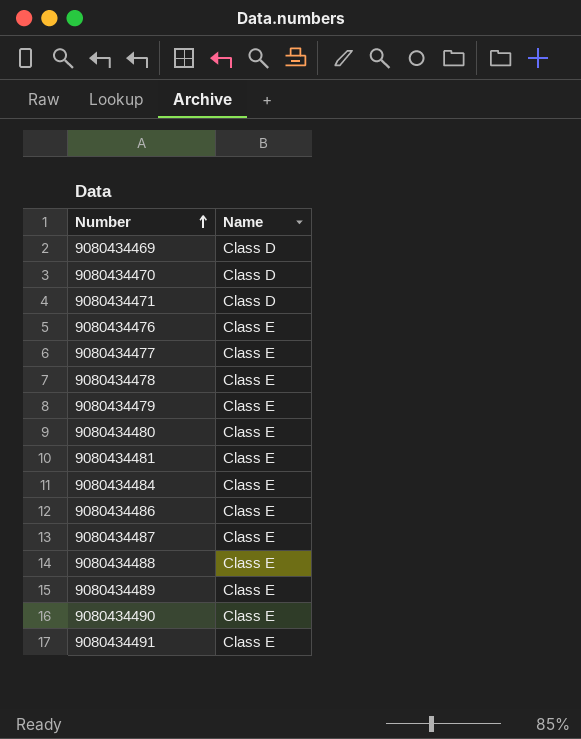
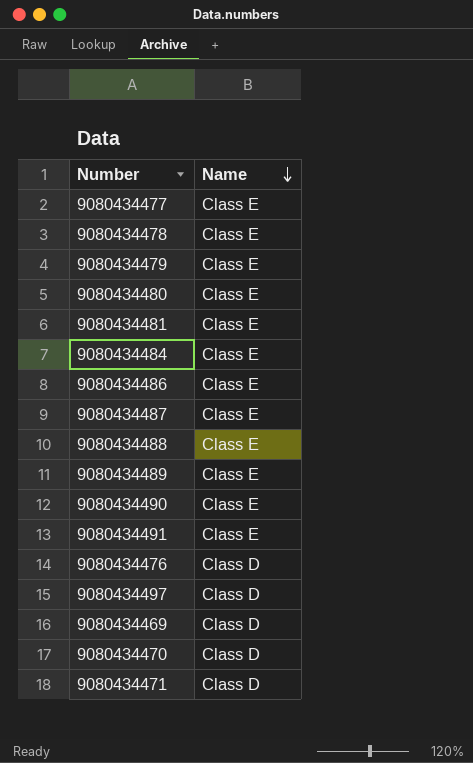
row order: Number ascending -> Name descending
9080434476 | Name: Class E -> Class D
row 9080434497: none -> Class D

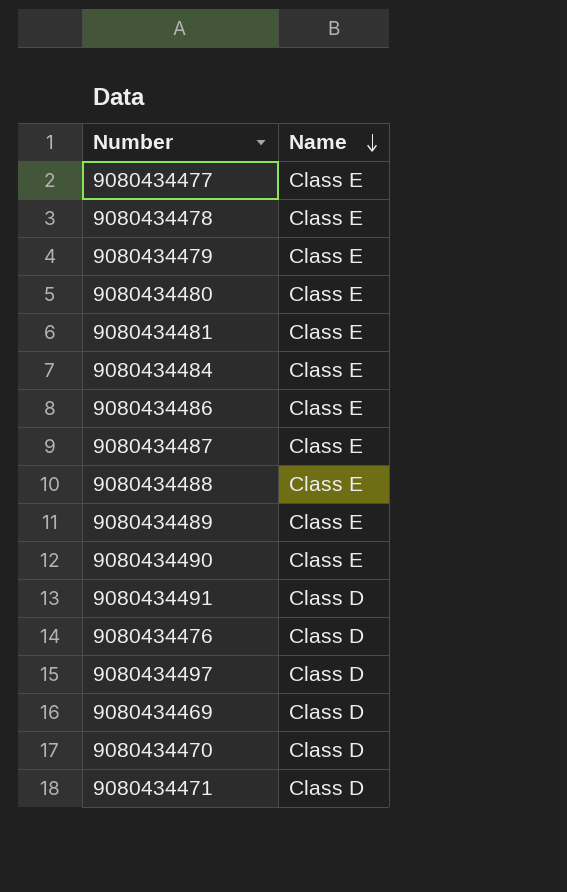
9080434491 | Name: Class E -> Class D

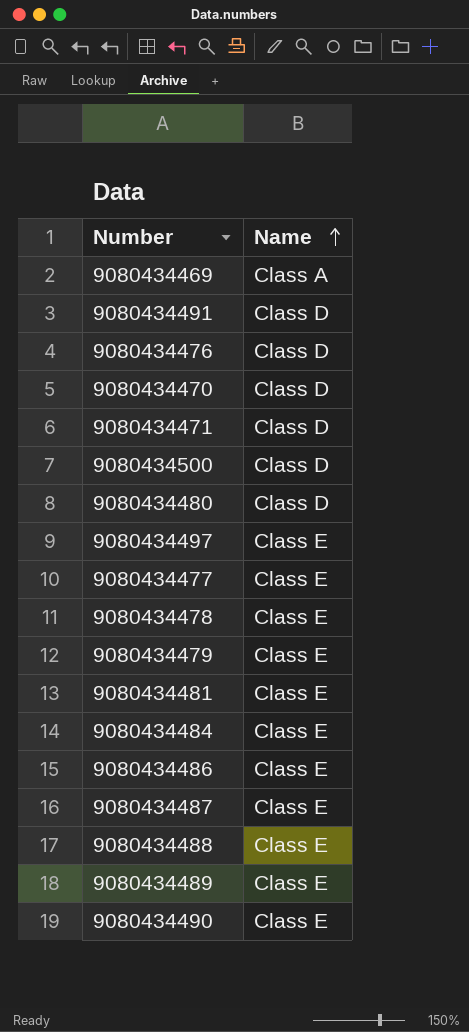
row order: Name descending -> Name ascending
9080434469 | Name: Class D -> Class A
row 9080434500: none -> Class D
9080434480 | Name: Class E -> Class D
9080434497 | Name: Class D -> Class E

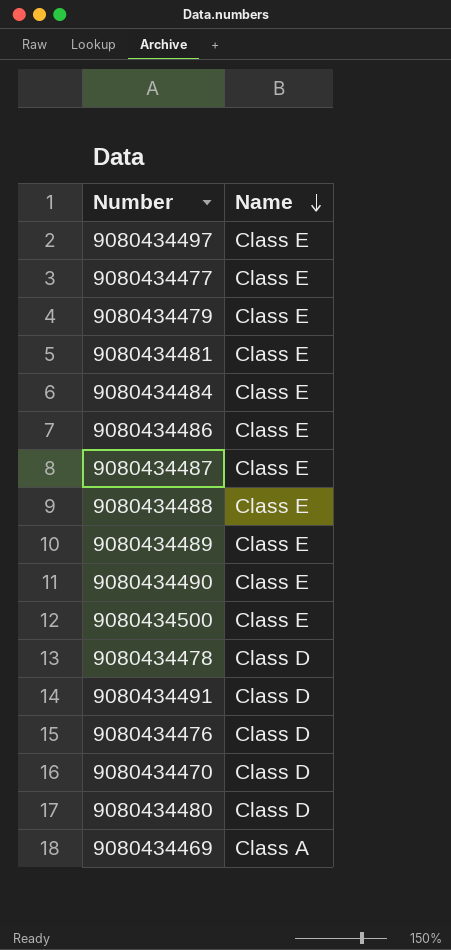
row order: Name ascending -> Name descending
row 9080434471: Class D -> none
9080434500 | Name: Class D -> Class E
9080434478 | Name: Class E -> Class D

